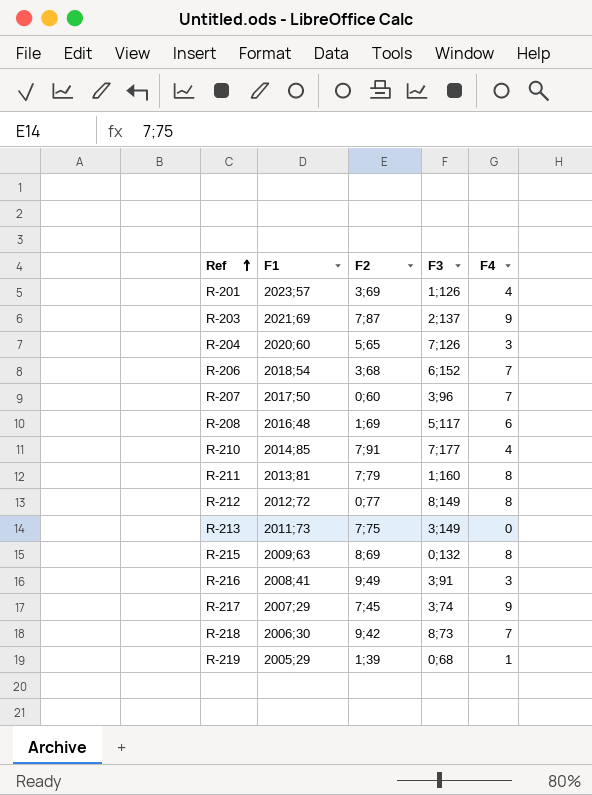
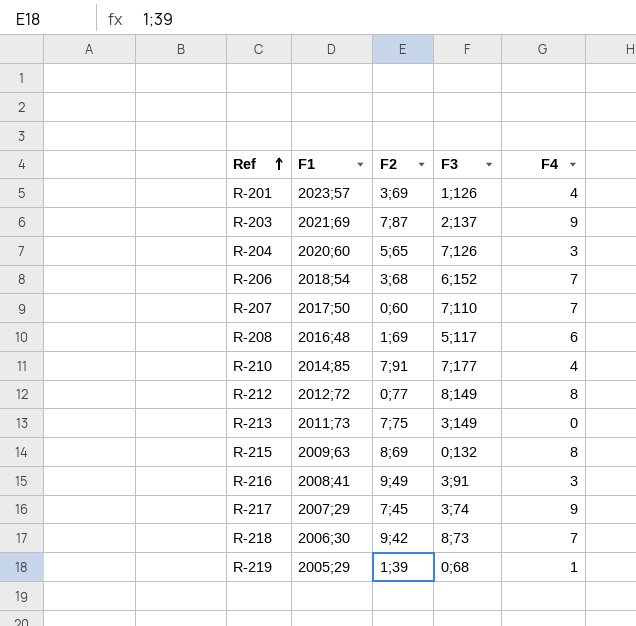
row R-211: 2013;81 | 7;79 | 1;160 | 8 -> none
R-207 | F3: 3;96 -> 7;110

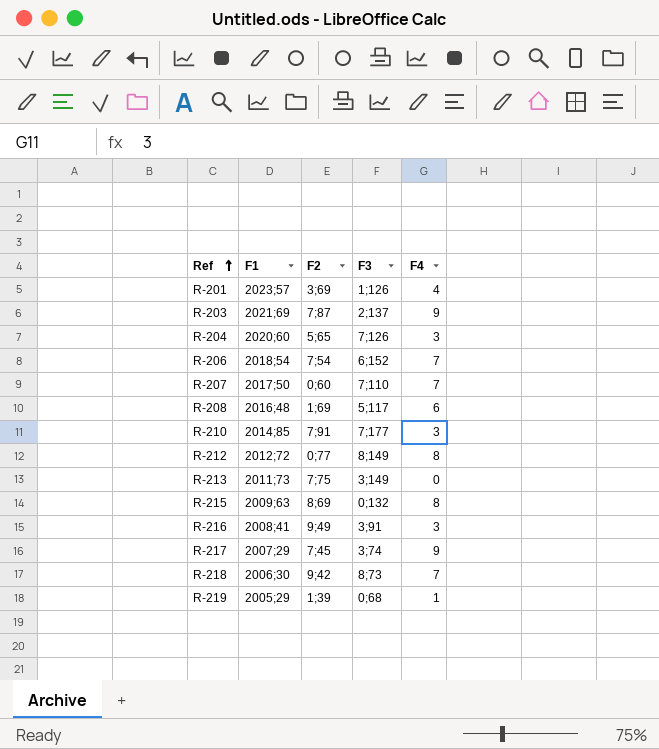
R-206 | F2: 3;68 -> 7;54
R-210 | F4: 4 -> 3

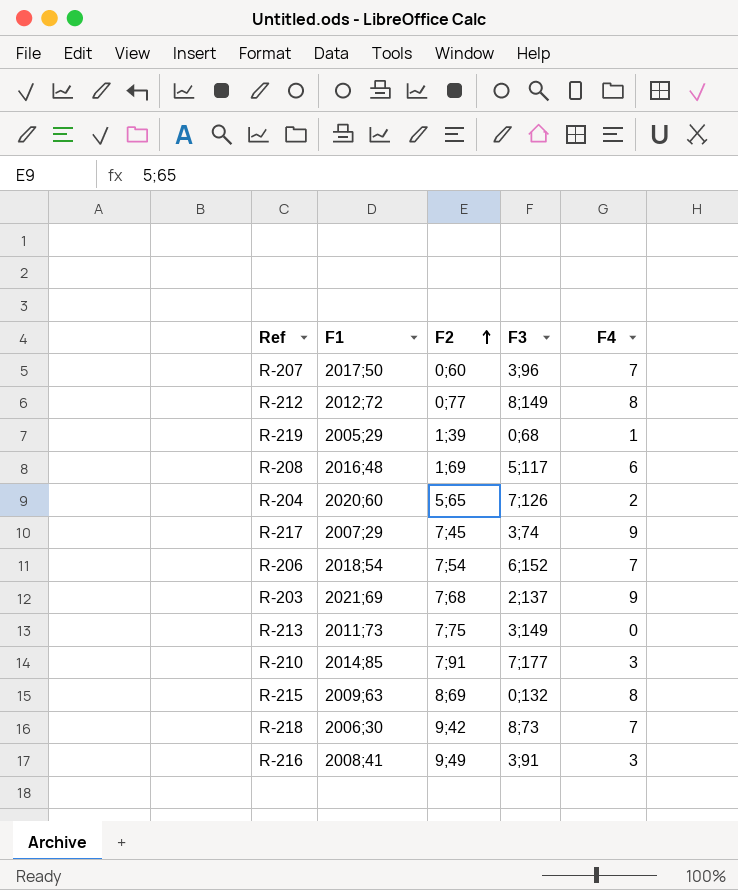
row order: Ref ascending -> F2 ascending
row R-201: 2023;57 | 3;69 | 1;126 | 4 -> none
R-207 | F3: 7;110 -> 3;96
R-204 | F4: 3 -> 2
R-203 | F2: 7;87 -> 7;68

